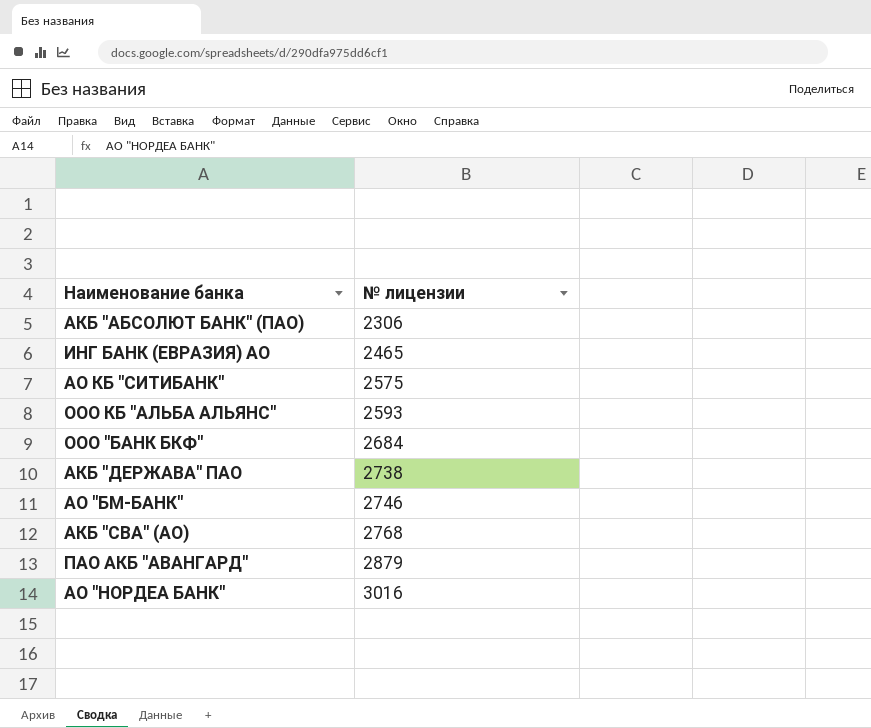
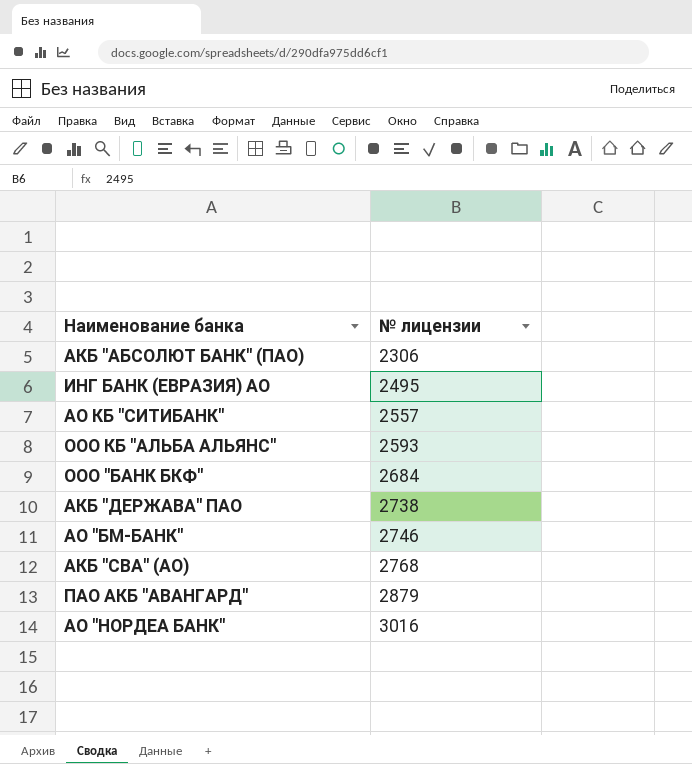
ИНГ БАНК (ЕВРАЗИЯ) АО | № лицензии: 2465 -> 2495
АО КБ "СИТИБАНК" | № лицензии: 2575 -> 2557

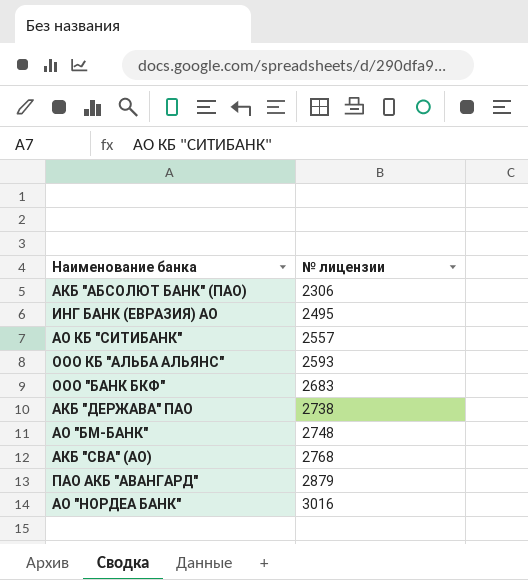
ООО "БАНК БКФ" | № лицензии: 2684 -> 2683
АО "БМ-БАНК" | № лицензии: 2746 -> 2748

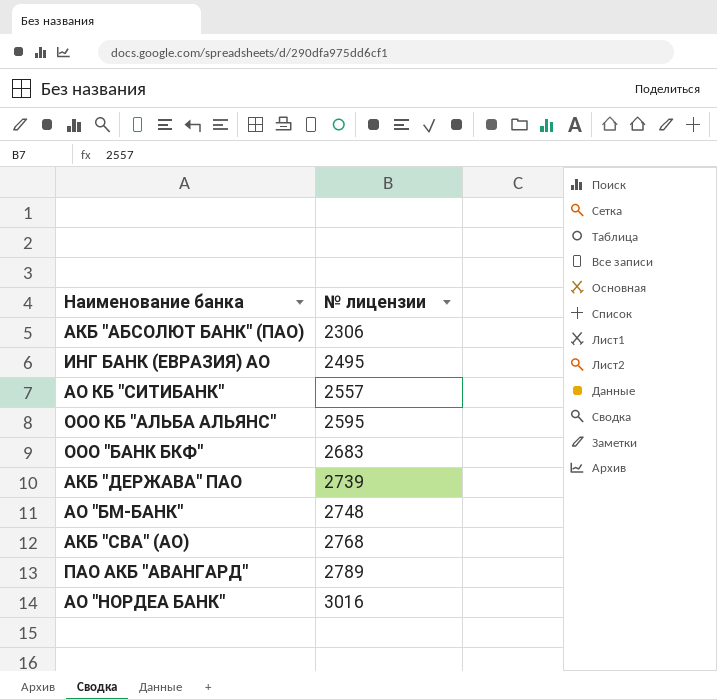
ООО КБ "АЛЬБА АЛЬЯНС" | № лицензии: 2593 -> 2595
АКБ "ДЕРЖАВА" ПАО | № лицензии: 2738 -> 2739
ПАО АКБ "АВАНГАРД" | № лицензии: 2879 -> 2789

